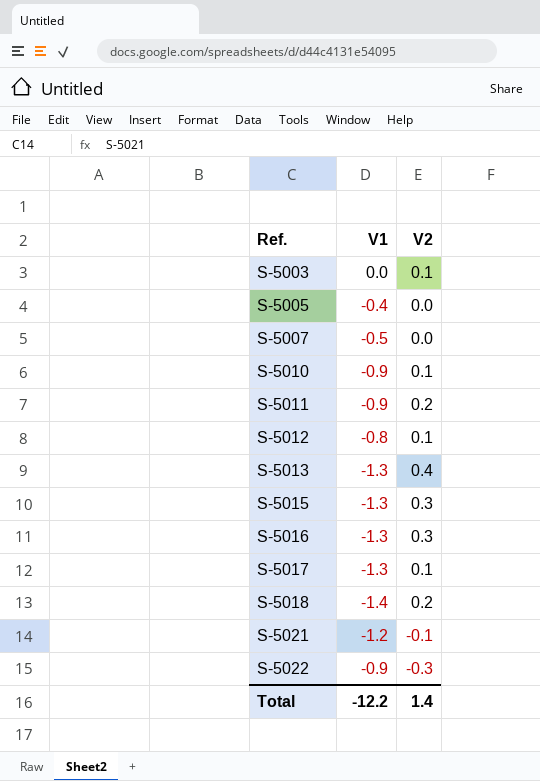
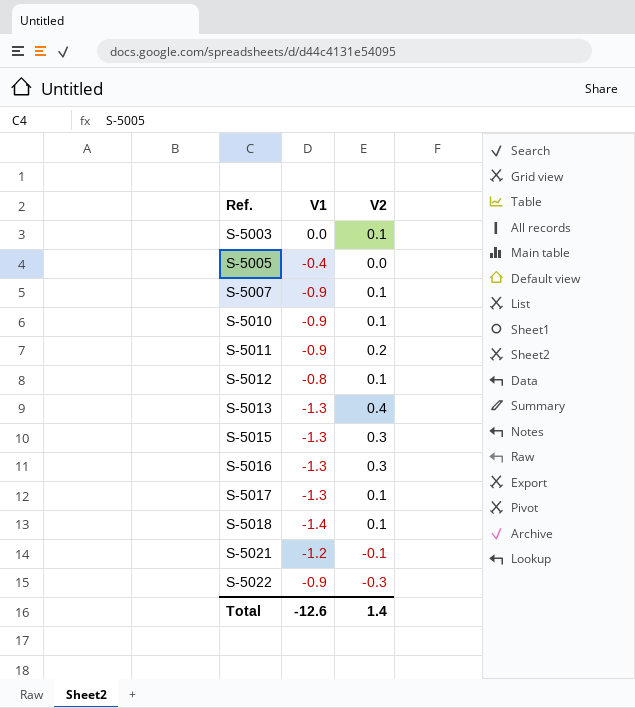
S-5007 | V1: -0.5 -> -0.9
S-5007 | V2: 0.0 -> 0.1
S-5018 | V2: 0.2 -> 0.1
Total | V1: -12.2 -> -12.6

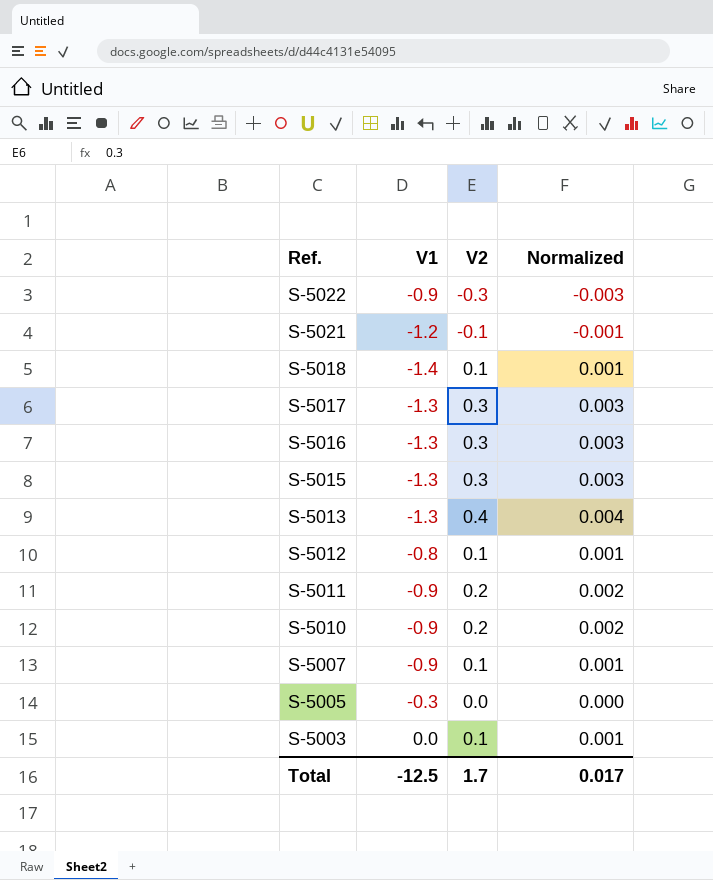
row order: Ref. ascending -> Ref. descending
column Normalized | formula: none -> [V2] * 0.01
S-5017 | V2: 0.1 -> 0.3
S-5010 | V2: 0.1 -> 0.2
S-5005 | V1: -0.4 -> -0.3
Total | V1: -12.6 -> -12.5
Total | V2: 1.4 -> 1.7

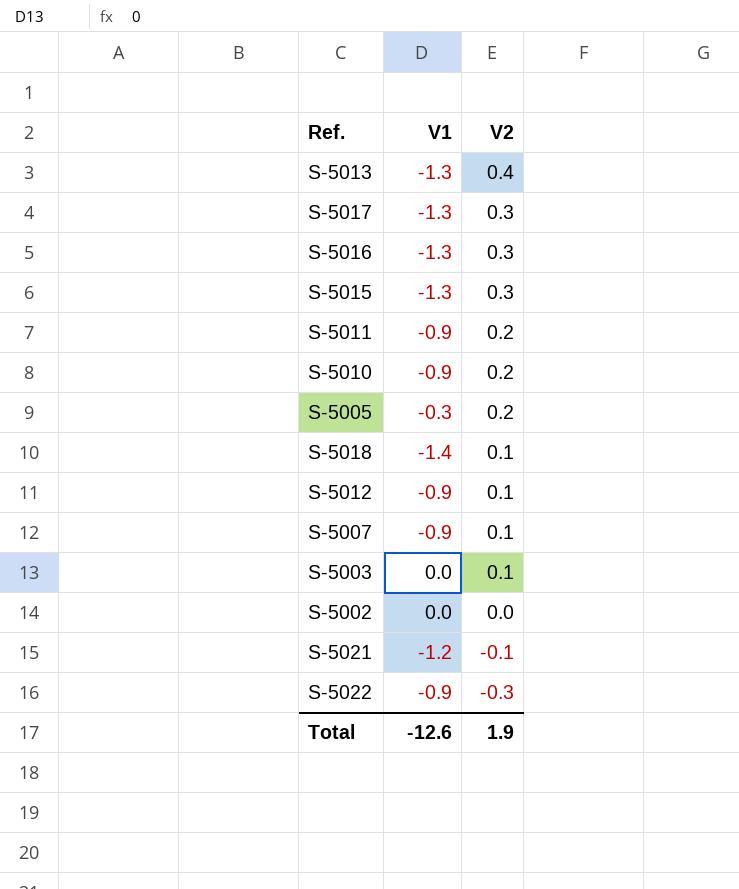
row order: Ref. descending -> V2 descending
column Normalized | formula: [V2] * 0.01 -> none
S-5005 | V2: 0.0 -> 0.2
S-5012 | V1: -0.8 -> -0.9
row S-5002: none -> 0.0 | 0.0
Total | V1: -12.5 -> -12.6
Total | V2: 1.7 -> 1.9

